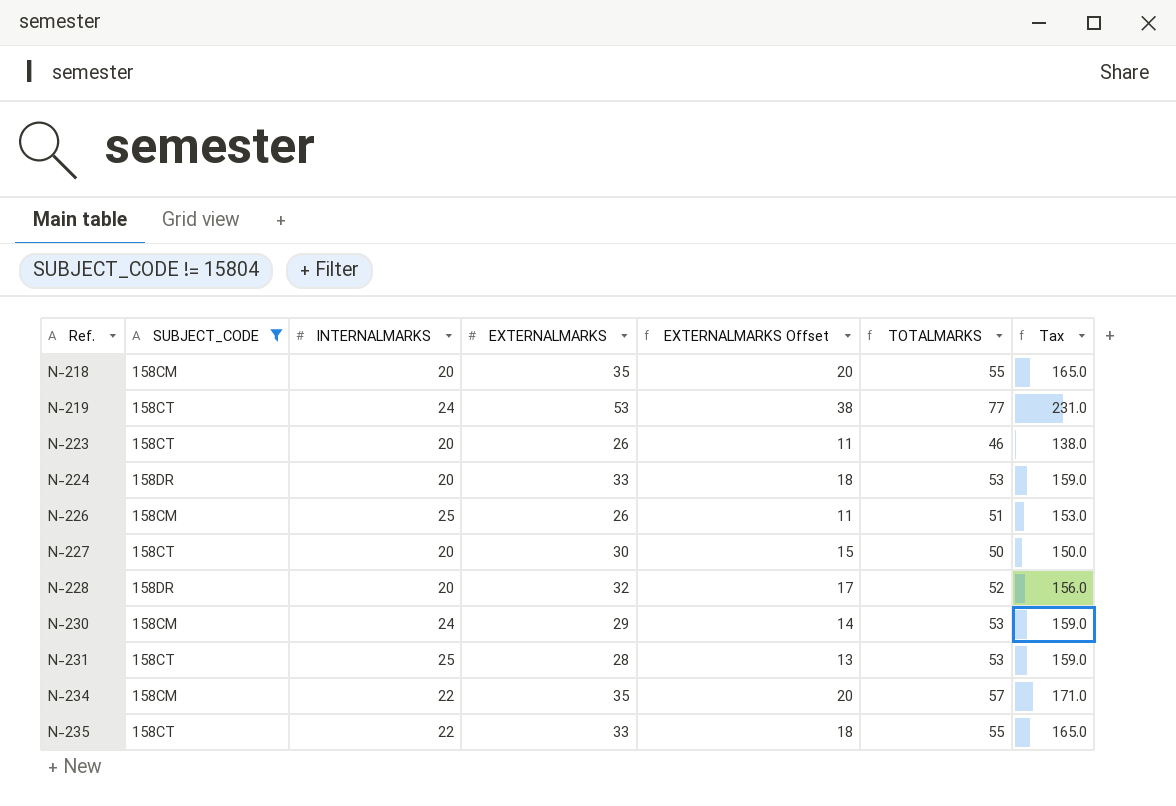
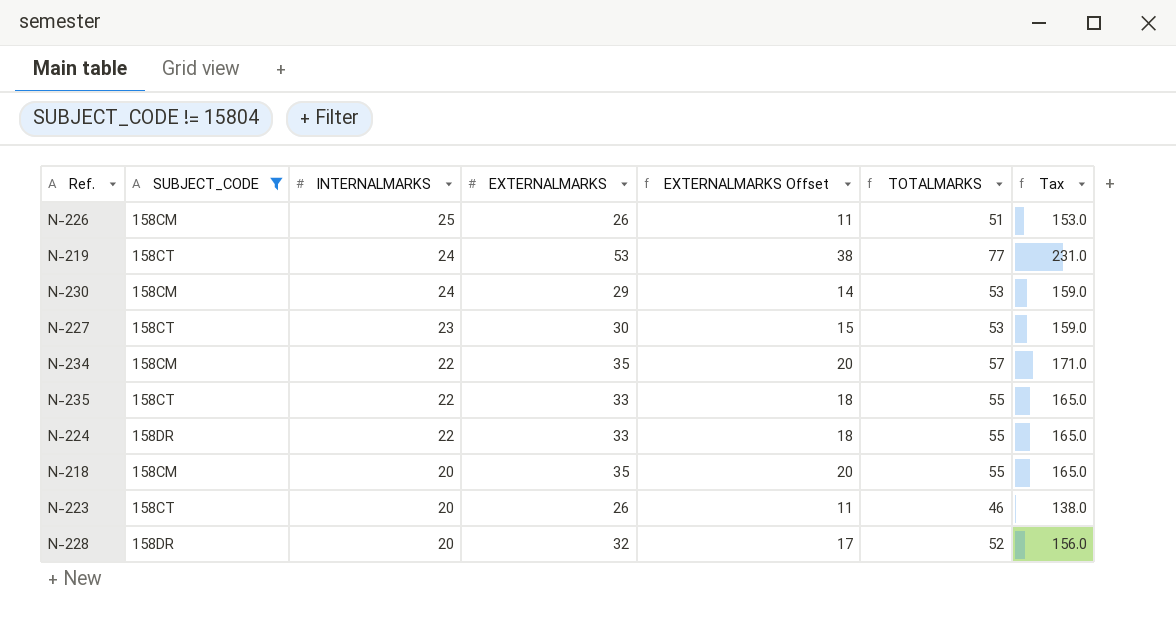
row order: Ref. ascending -> INTERNALMARKS descending
row N-231: 158CT | 25 | 28 | 13 | 53 | 159.0 -> none
N-227 | INTERNALMARKS: 20 -> 23
N-227 | TOTALMARKS: 50 -> 53
N-227 | Tax: 150.0 -> 159.0
N-224 | INTERNALMARKS: 20 -> 22
N-224 | TOTALMARKS: 53 -> 55
N-224 | Tax: 159.0 -> 165.0

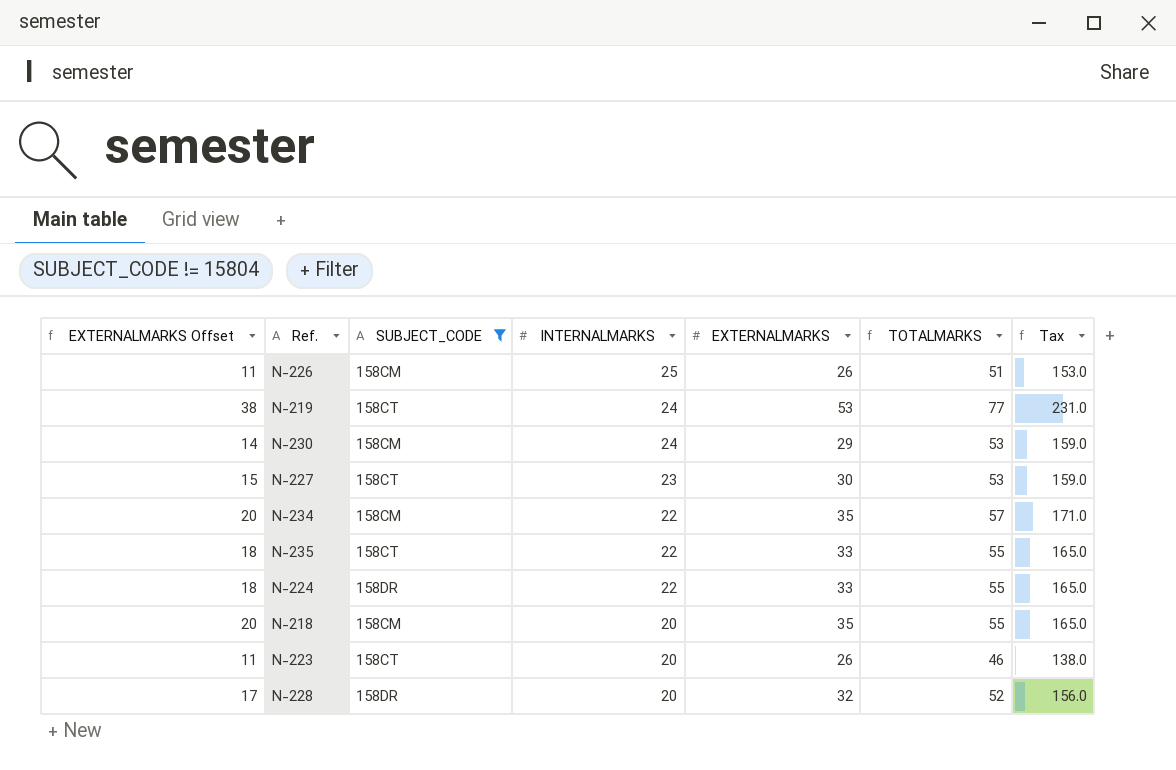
column EXTERNALMARKS Offset | position: 5 -> 1

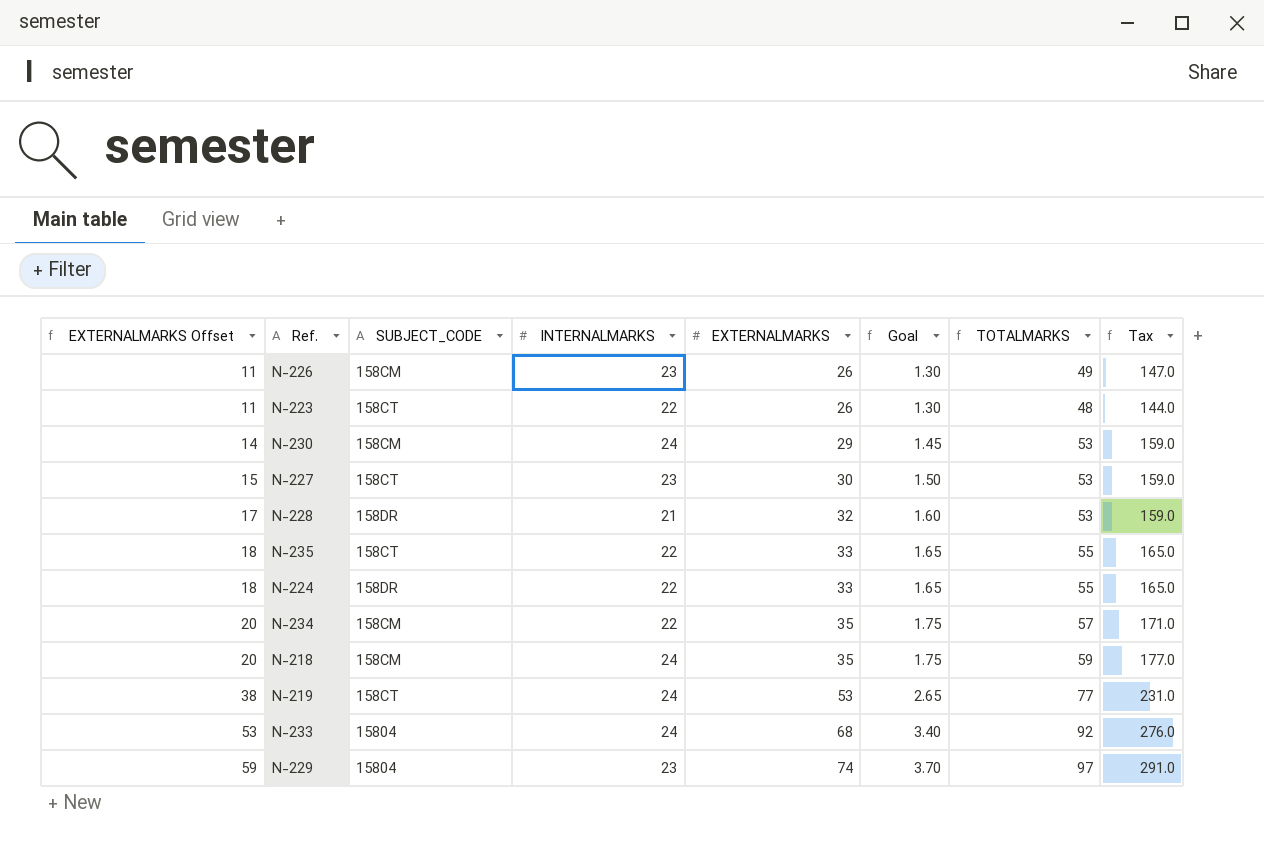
filter: SUBJECT_CODE != 15804 -> none
row order: INTERNALMARKS descending -> EXTERNALMARKS Offset ascending
column Goal | formula: none -> [EXTERNALMARKS] * 0.05
N-226 | INTERNALMARKS: 25 -> 23
N-226 | TOTALMARKS: 51 -> 49
N-226 | Tax: 153.0 -> 147.0
N-223 | INTERNALMARKS: 20 -> 22
N-223 | TOTALMARKS: 46 -> 48
N-223 | Tax: 138.0 -> 144.0
N-228 | INTERNALMARKS: 20 -> 21
N-228 | TOTALMARKS: 52 -> 53
N-228 | Tax: 156.0 -> 159.0
N-218 | INTERNALMARKS: 20 -> 24
N-218 | TOTALMARKS: 55 -> 59
N-218 | Tax: 165.0 -> 177.0

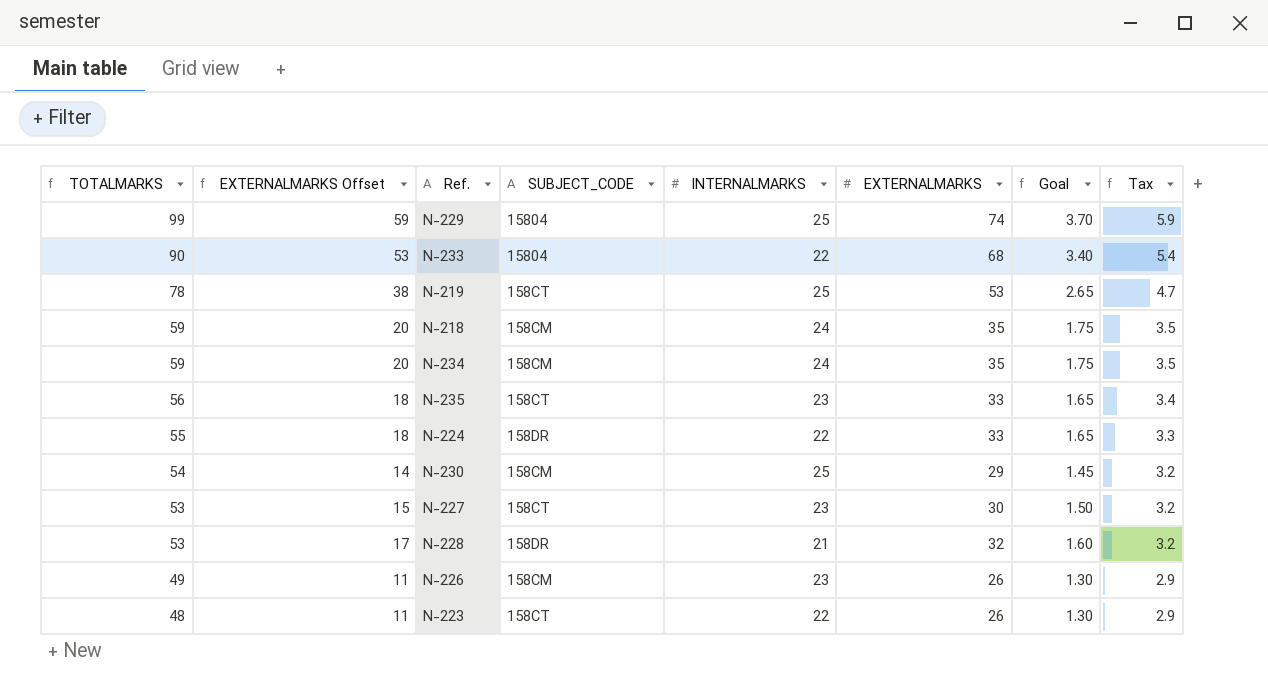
row order: EXTERNALMARKS Offset ascending -> TOTALMARKS descending
column TOTALMARKS | position: 7 -> 1
column Tax | formula: [TOTALMARKS] * 3 -> [TOTALMARKS] * 0.06
N-229 | TOTALMARKS: 97 -> 99
N-229 | INTERNALMARKS: 23 -> 25
N-233 | TOTALMARKS: 92 -> 90
N-233 | INTERNALMARKS: 24 -> 22
N-219 | TOTALMARKS: 77 -> 78
N-219 | INTERNALMARKS: 24 -> 25
N-234 | TOTALMARKS: 57 -> 59
N-234 | INTERNALMARKS: 22 -> 24
N-235 | TOTALMARKS: 55 -> 56
N-235 | INTERNALMARKS: 22 -> 23
N-230 | TOTALMARKS: 53 -> 54
N-230 | INTERNALMARKS: 24 -> 25

